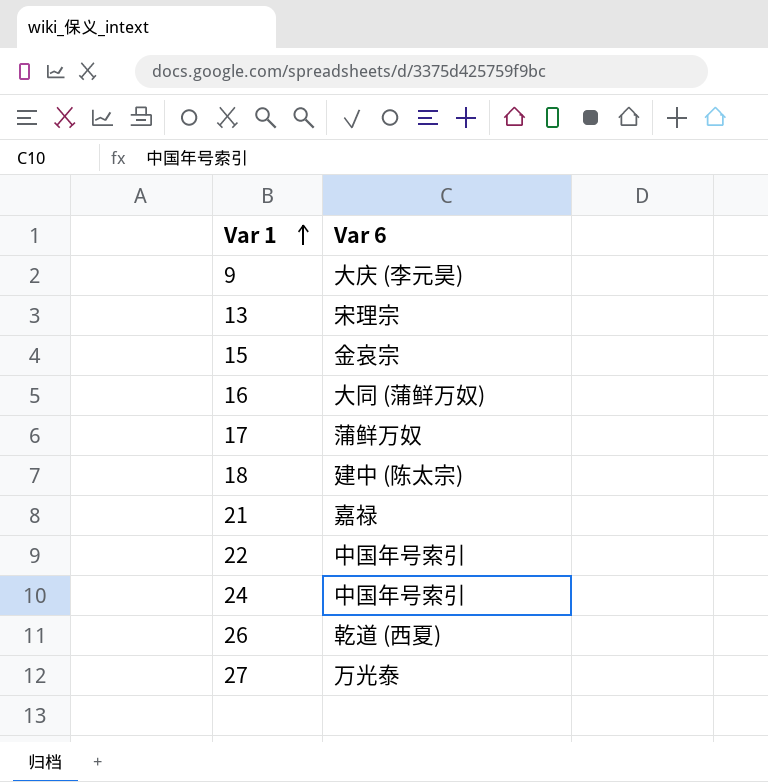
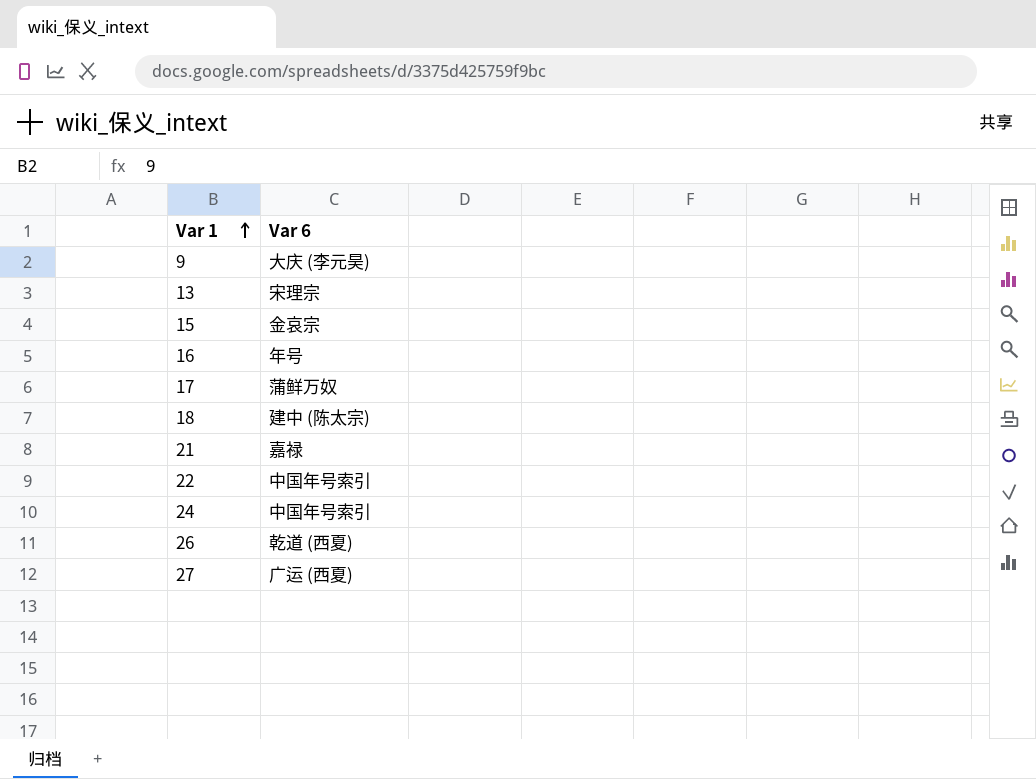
16 | Var 6: 大同 (蒲鲜万奴) -> 年号
27 | Var 6: 万光泰 -> 广运 (西夏)

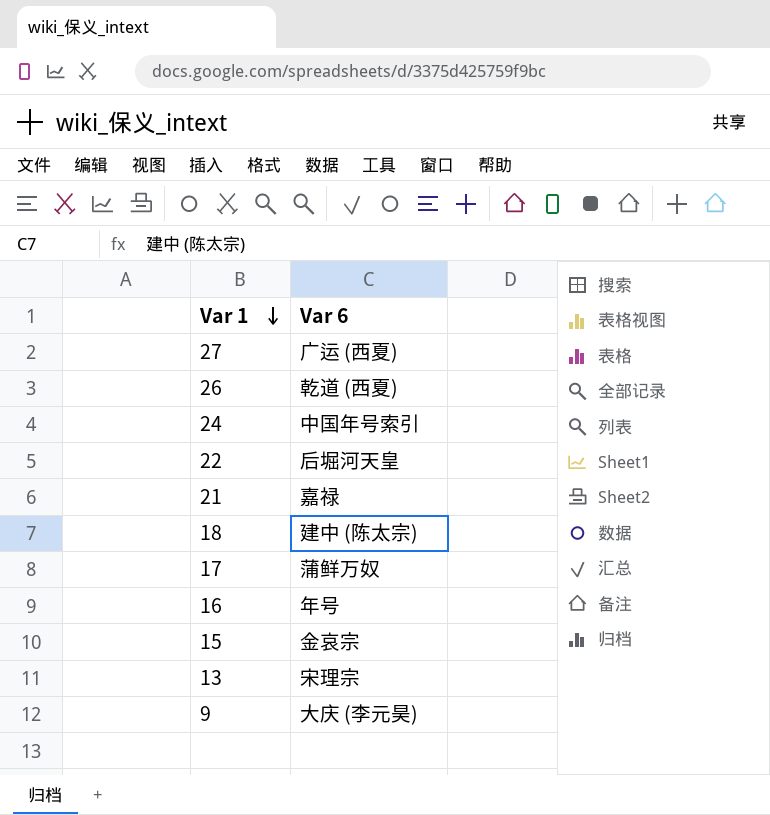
row order: Var 1 ascending -> Var 1 descending
22 | Var 6: 中国年号索引 -> 后堀河天皇

